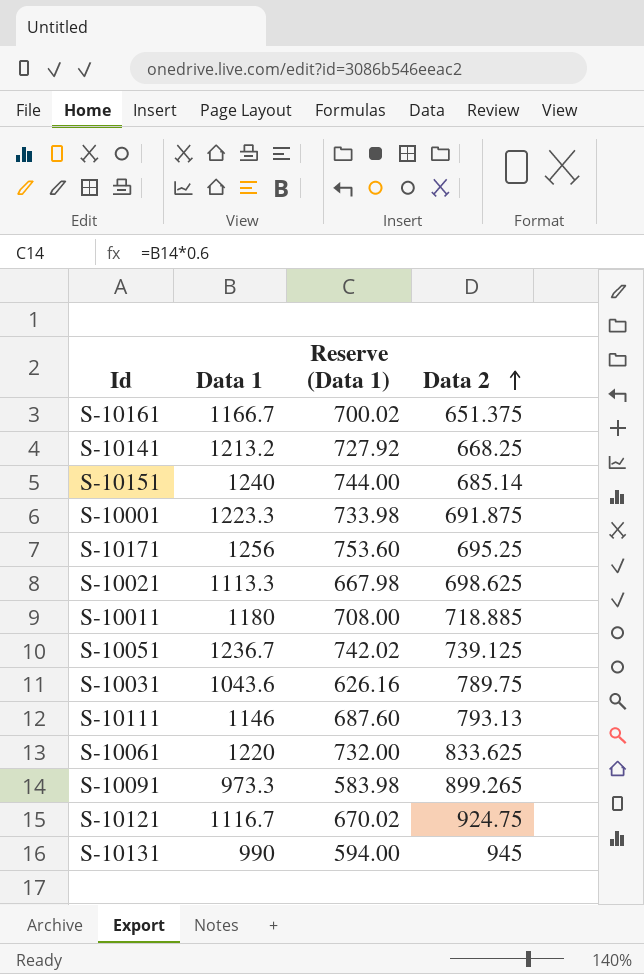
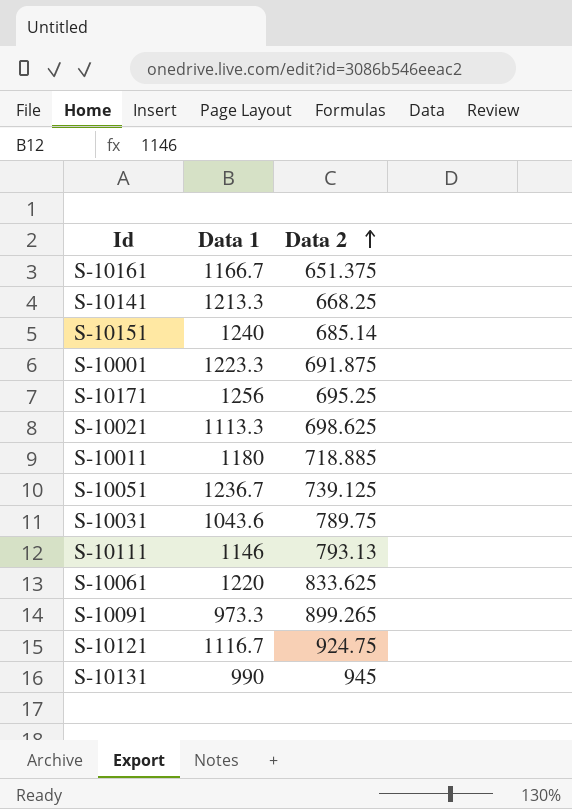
column Reserve (Data 1) | formula: [Data 1] * 0.6 -> none
S-10141 | Data 1: 1213.2 -> 1213.3

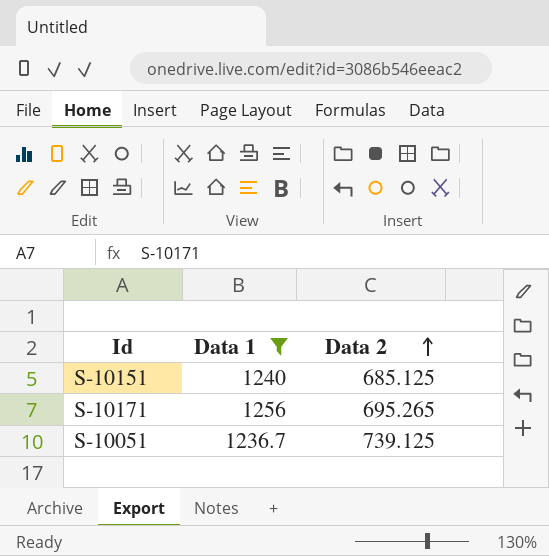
filter: none -> Data 1 >= 1236.7
S-10151 | Data 2: 685.14 -> 685.125
S-10171 | Data 2: 695.25 -> 695.265

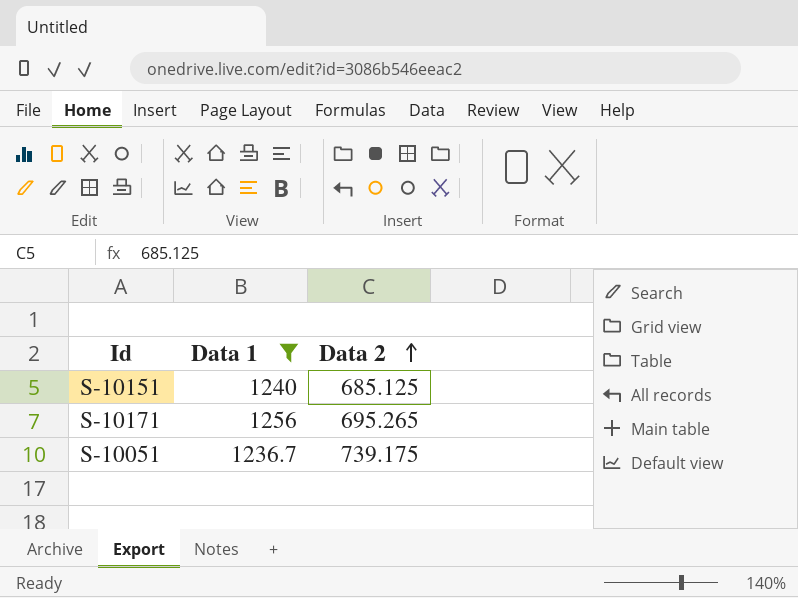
S-10051 | Data 2: 739.125 -> 739.175

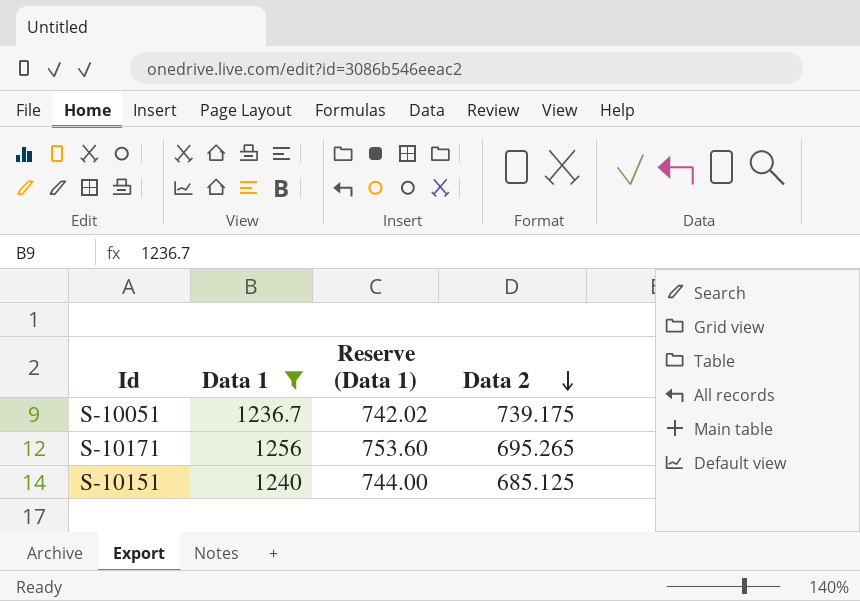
row order: Data 2 ascending -> Data 2 descending
column Reserve (Data 1) | formula: none -> [Data 1] * 0.6

